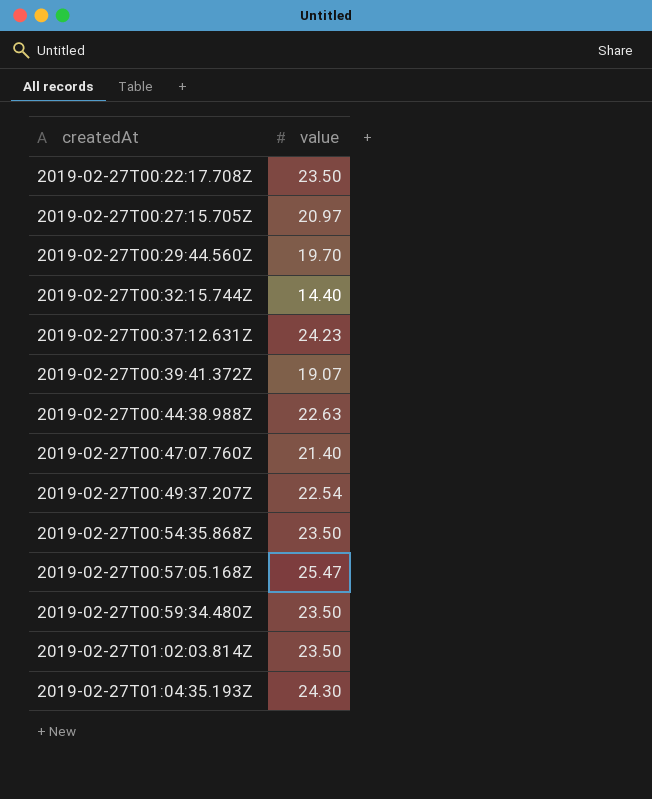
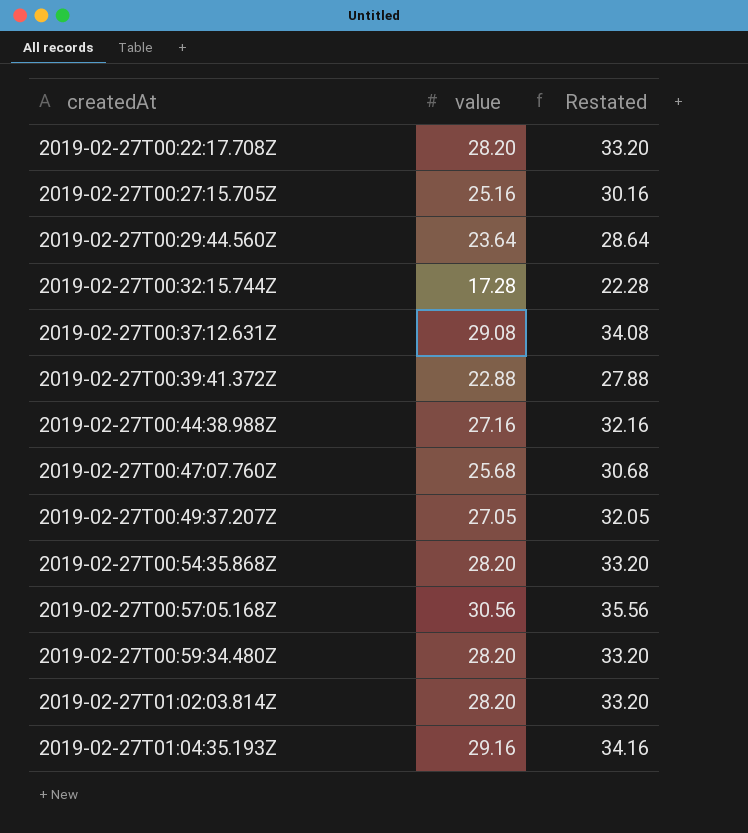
column Restated | formula: none -> [value] + 5
2019-02-27T00:22:17.708Z | value: 23.50 -> 28.20
2019-02-27T00:27:15.705Z | value: 20.97 -> 25.16
2019-02-27T00:29:44.560Z | value: 19.70 -> 23.64
2019-02-27T00:32:15.744Z | value: 14.40 -> 17.28
2019-02-27T00:37:12.631Z | value: 24.23 -> 29.08
2019-02-27T00:39:41.372Z | value: 19.07 -> 22.88
2019-02-27T00:44:38.988Z | value: 22.63 -> 27.16
2019-02-27T00:47:07.760Z | value: 21.40 -> 25.68
2019-02-27T00:49:37.207Z | value: 22.54 -> 27.05
2019-02-27T00:54:35.868Z | value: 23.50 -> 28.20
2019-02-27T00:57:05.168Z | value: 25.47 -> 30.56
2019-02-27T00:59:34.480Z | value: 23.50 -> 28.20
2019-02-27T01:02:03.814Z | value: 23.50 -> 28.20
2019-02-27T01:04:35.193Z | value: 24.30 -> 29.16

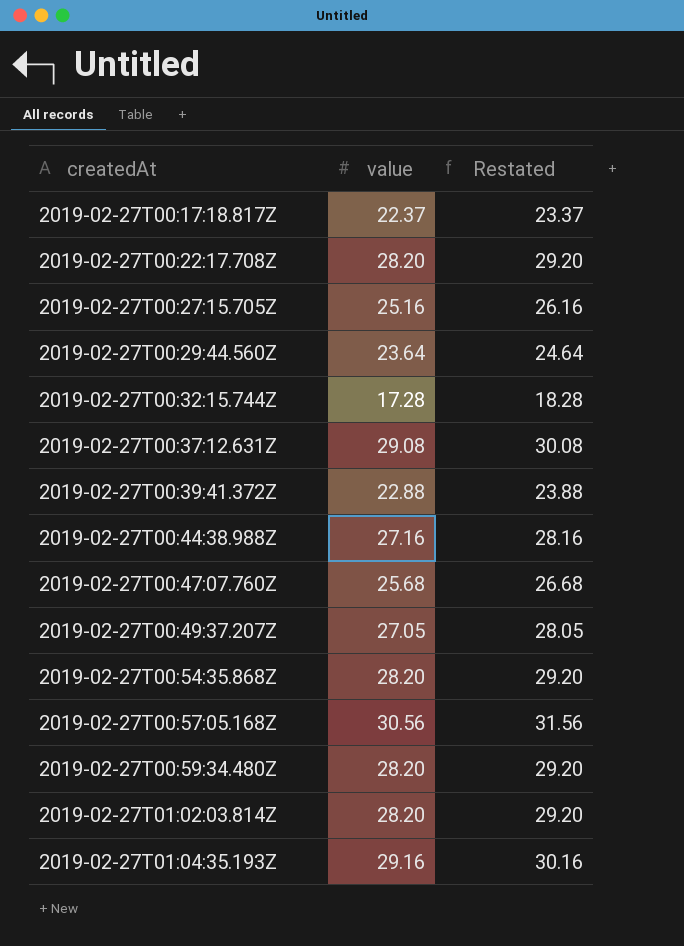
column Restated | formula: [value] + 5 -> [value] + 1
row 2019-02-27T00:17:18.817Z: none -> 22.37 | 23.37

